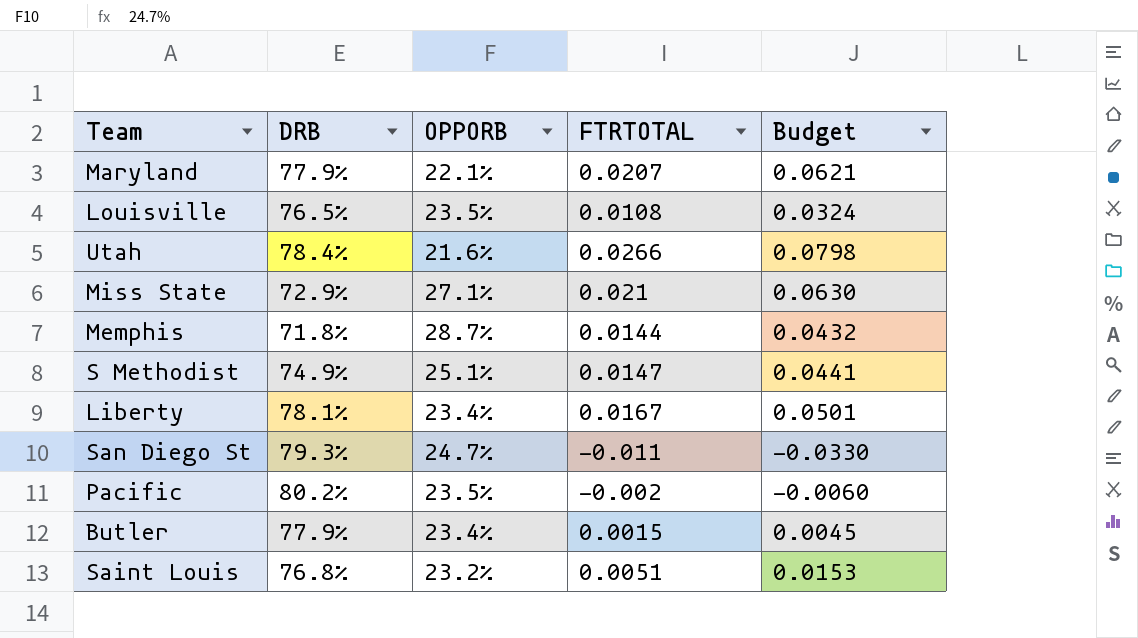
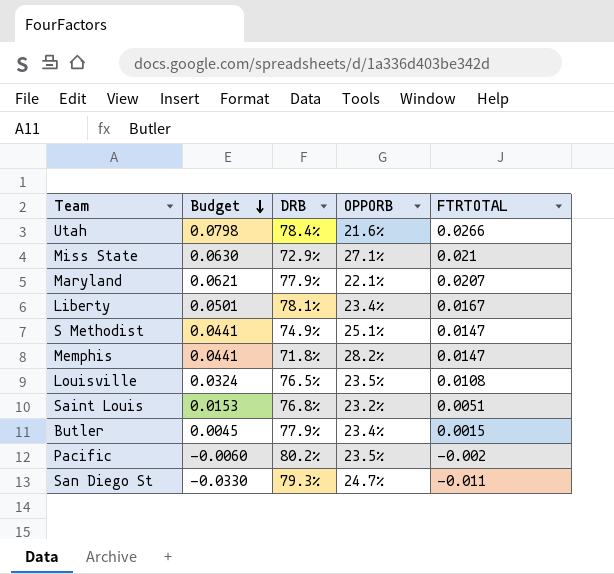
row order: none -> Budget descending
column Budget | position: 5 -> 2
Memphis | Budget: 0.0432 -> 0.0441
Memphis | OPPORB: 28.7% -> 28.2%
Memphis | FTRTOTAL: 0.0144 -> 0.0147

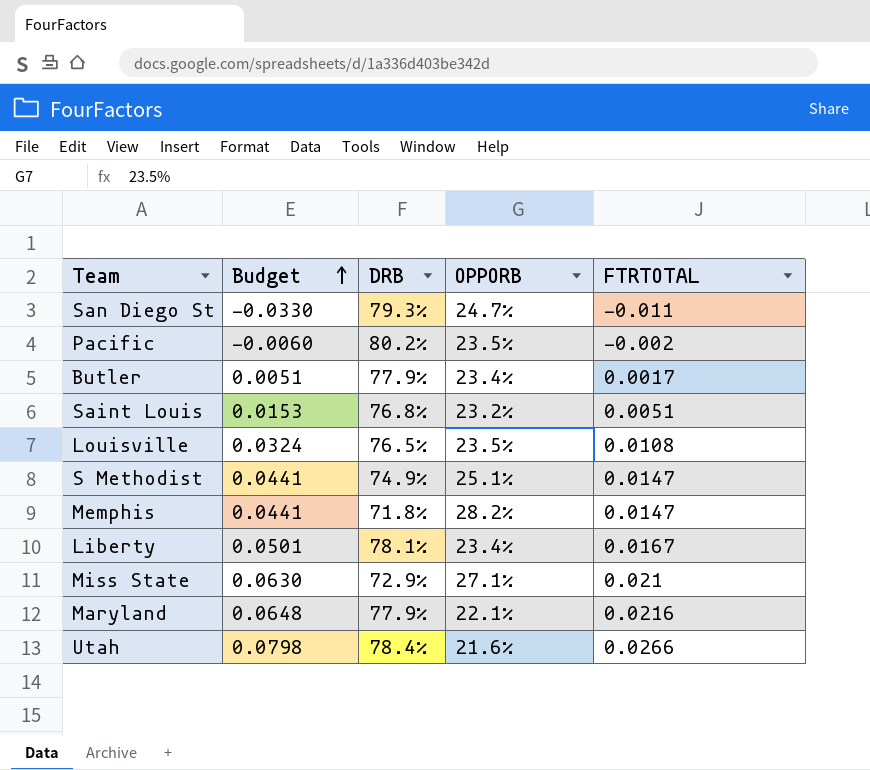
row order: Budget descending -> Budget ascending
Butler | Budget: 0.0045 -> 0.0051
Butler | FTRTOTAL: 0.0015 -> 0.0017
Maryland | Budget: 0.0621 -> 0.0648
Maryland | FTRTOTAL: 0.0207 -> 0.0216

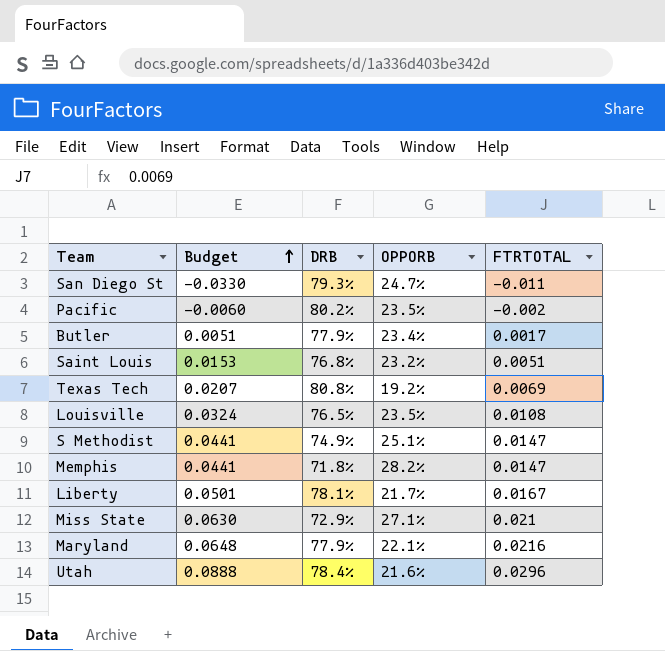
row Texas Tech: none -> 0.0207 | 80.8% | 19.2% | 0.0069
Liberty | OPPORB: 23.4% -> 21.7%
Utah | Budget: 0.0798 -> 0.0888
Utah | FTRTOTAL: 0.0266 -> 0.0296

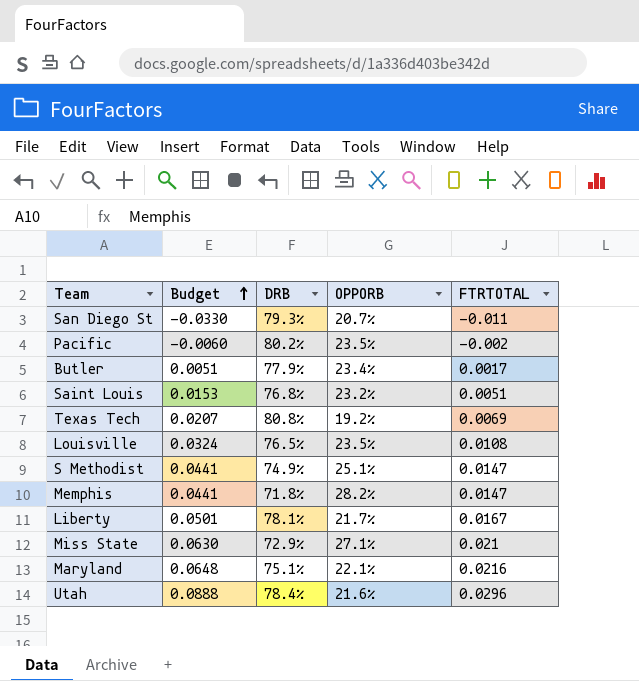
San Diego St | OPPORB: 24.7% -> 20.7%
Maryland | DRB: 77.9% -> 75.1%

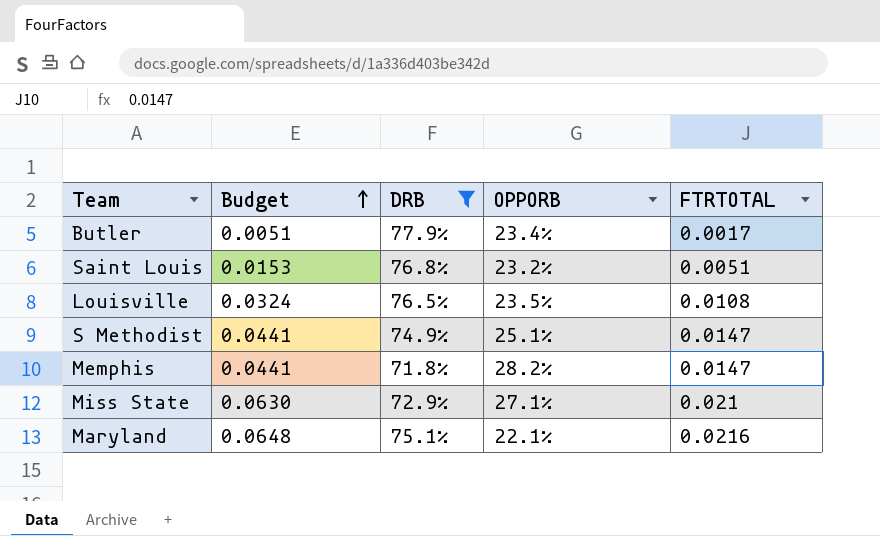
filter: none -> DRB <= 77.9%

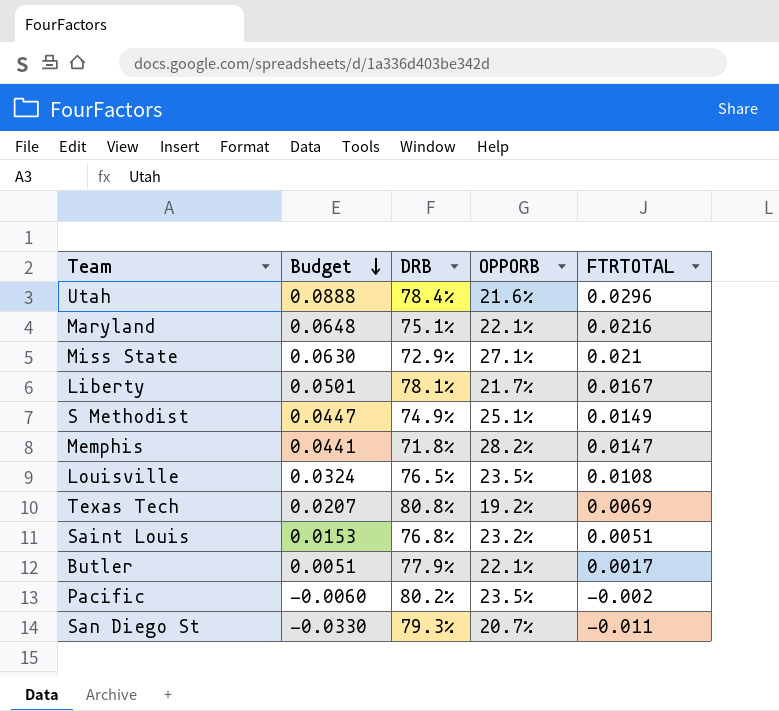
filter: DRB <= 77.9% -> none
row order: Budget ascending -> Budget descending
S Methodist | Budget: 0.0441 -> 0.0447
S Methodist | FTRTOTAL: 0.0147 -> 0.0149
Butler | OPPORB: 23.4% -> 22.1%

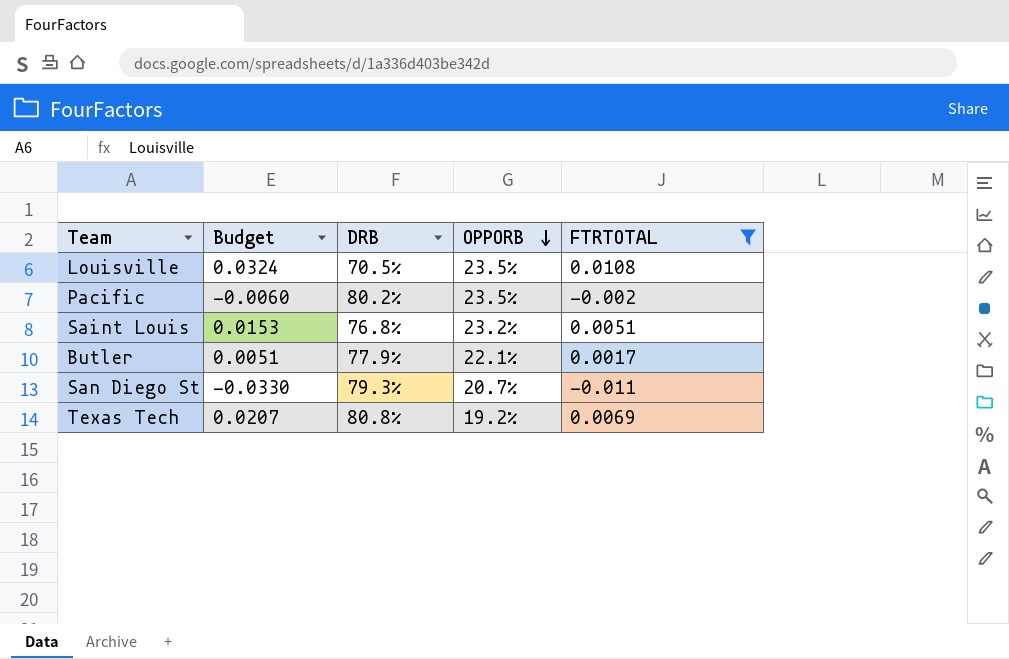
filter: none -> FTRTOTAL <= 0.0108
row order: Budget descending -> OPPORB descending
Louisville | DRB: 76.5% -> 70.5%

